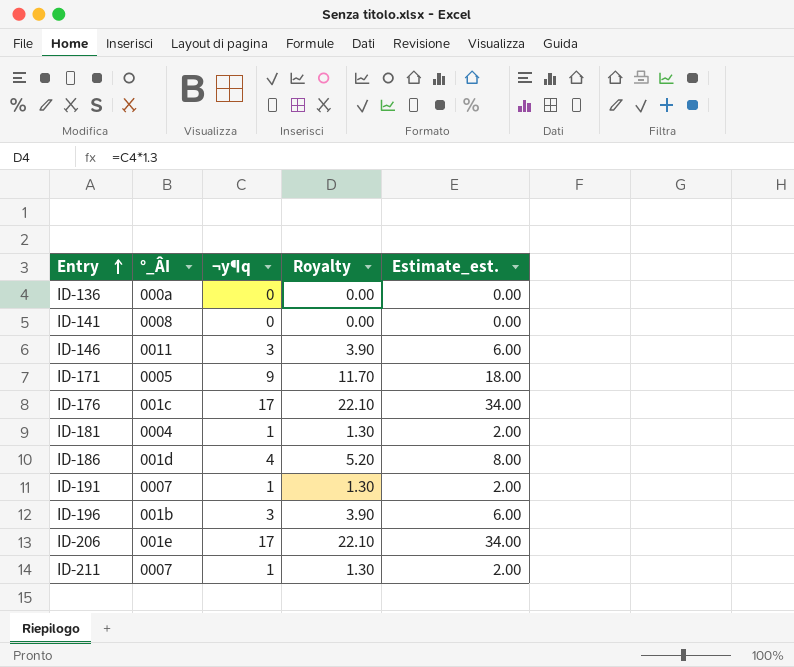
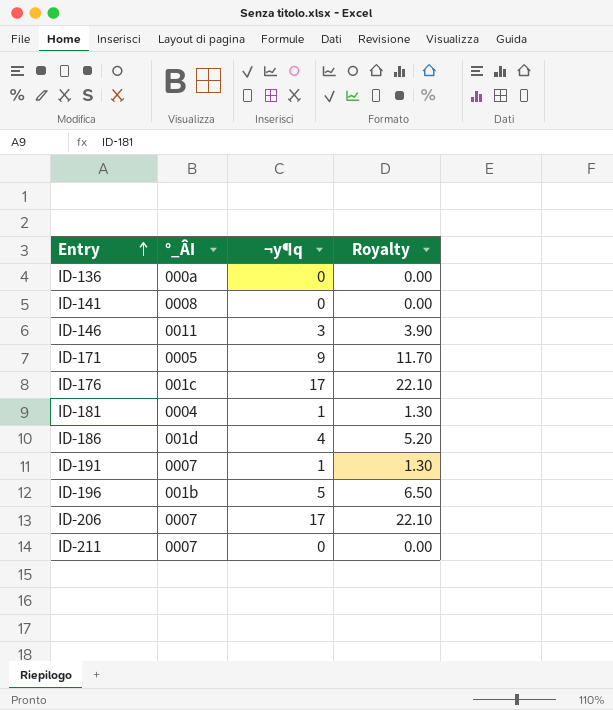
column Estimate_est. | formula: [¬y¶q] * 2 -> none
ID-196 | ¬y¶q: 3 -> 5
ID-196 | Royalty: 3.90 -> 6.50
ID-206 | °_ÂI: 001e -> 0007
ID-211 | ¬y¶q: 1 -> 0
ID-211 | Royalty: 1.30 -> 0.00

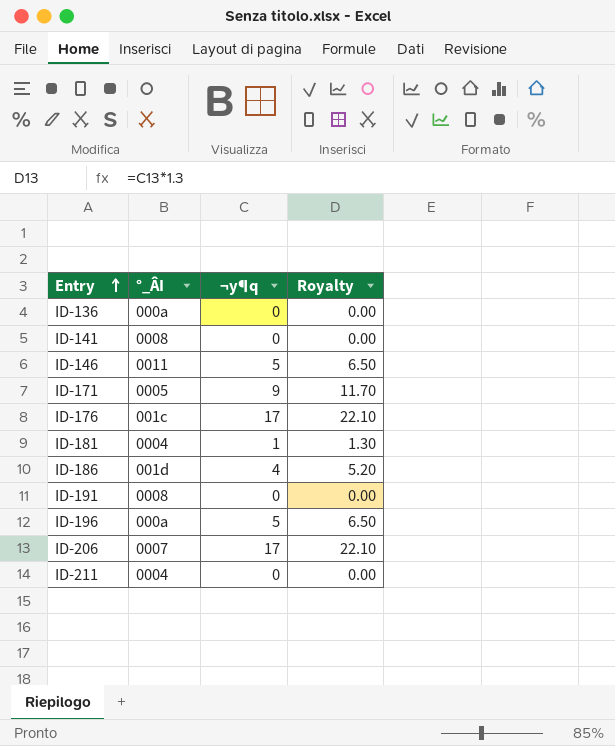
ID-146 | ¬y¶q: 3 -> 5
ID-146 | Royalty: 3.90 -> 6.50
ID-191 | °_ÂI: 0007 -> 0008
ID-191 | ¬y¶q: 1 -> 0
ID-191 | Royalty: 1.30 -> 0.00
ID-196 | °_ÂI: 001b -> 000a
ID-211 | °_ÂI: 0007 -> 0004

